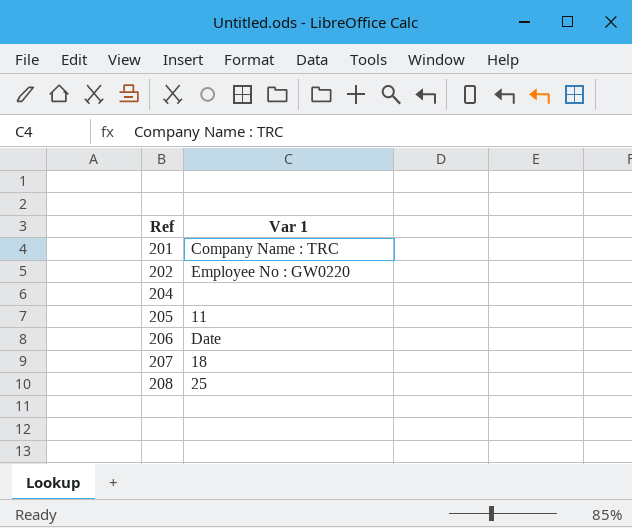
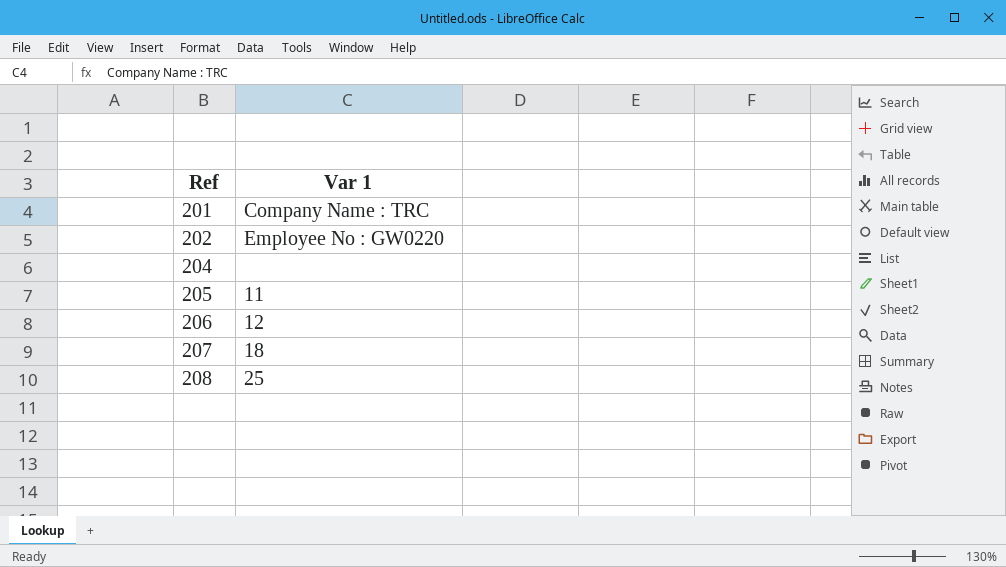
206 | Var 1: Date -> 12

